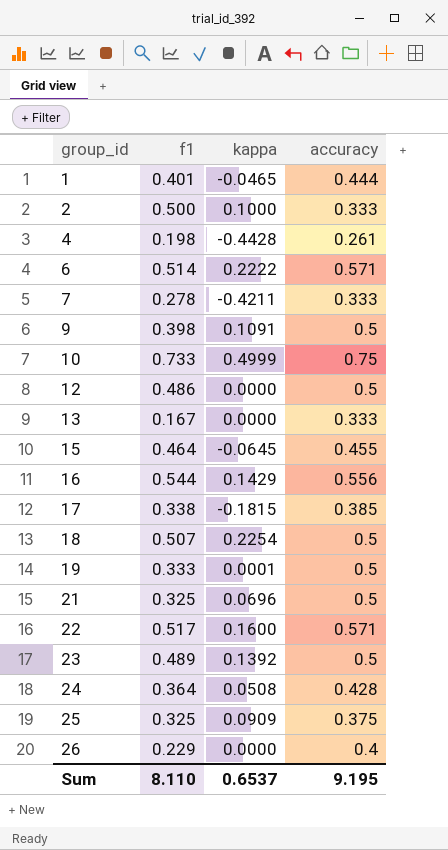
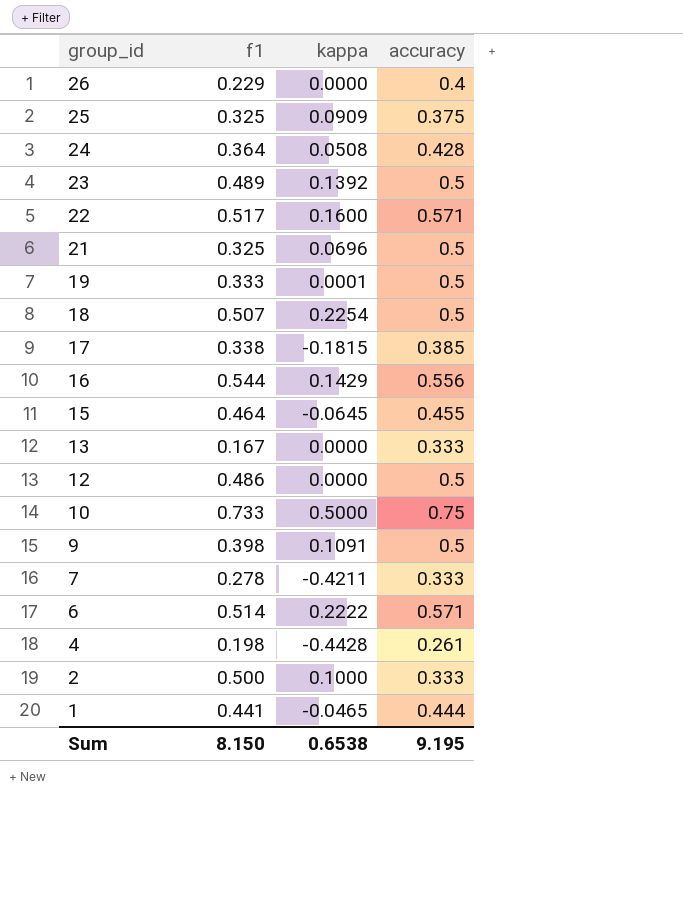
row order: group_id ascending -> group_id descending
10 | kappa: 0.4999 -> 0.5000
1 | f1: 0.401 -> 0.441
Sum | f1: 8.110 -> 8.150
Sum | kappa: 0.6537 -> 0.6538

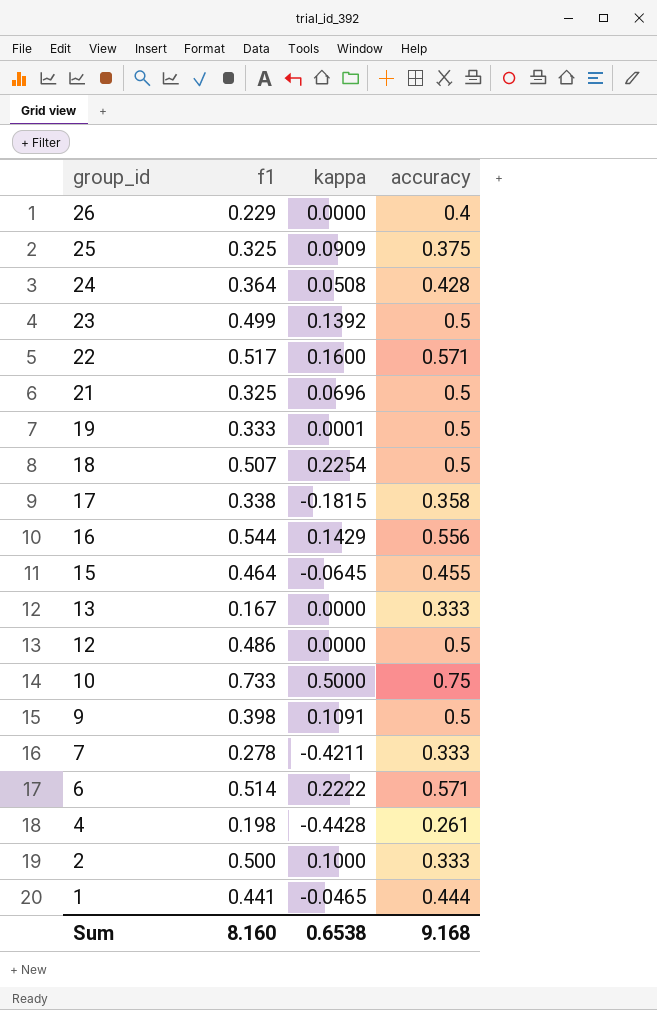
23 | f1: 0.489 -> 0.499
17 | accuracy: 0.385 -> 0.358
Sum | f1: 8.150 -> 8.160
Sum | accuracy: 9.195 -> 9.168

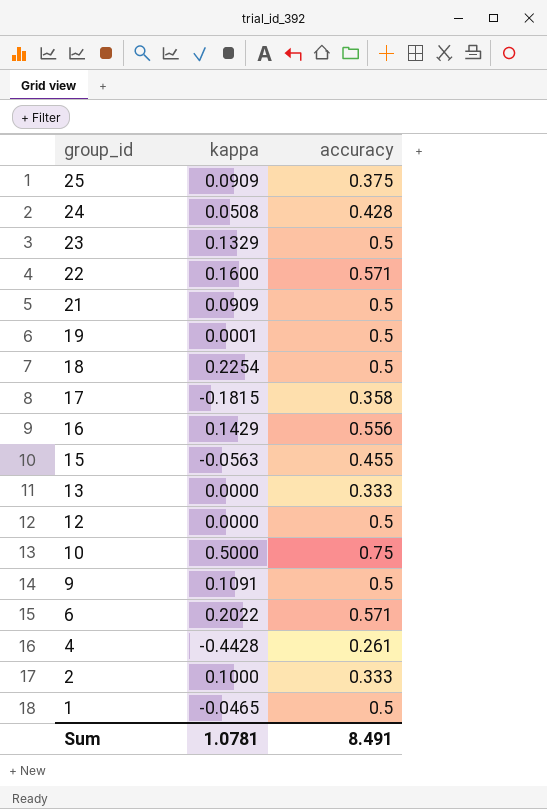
column f1 | position: 2 -> none
row 26: 0.229 | 0.0000 | 0.4 -> none
row 7: 0.278 | -0.4211 | 0.333 -> none
23 | kappa: 0.1392 -> 0.1329
21 | kappa: 0.0696 -> 0.0909
15 | kappa: -0.0645 -> -0.0563
6 | kappa: 0.2222 -> 0.2022
1 | accuracy: 0.444 -> 0.5
Sum | kappa: 0.6538 -> 1.0781
Sum | accuracy: 9.168 -> 8.491

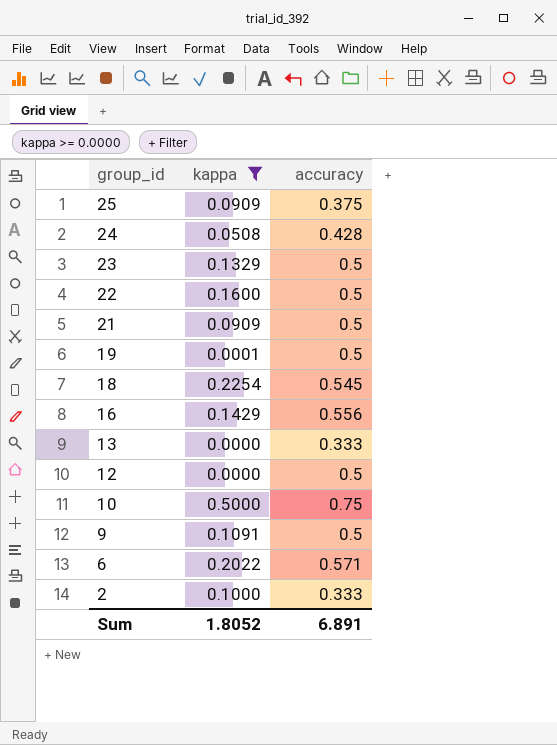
filter: none -> kappa >= 0.0000
22 | accuracy: 0.571 -> 0.5
18 | accuracy: 0.5 -> 0.545
Sum | kappa: 1.0781 -> 1.8052
Sum | accuracy: 8.491 -> 6.891

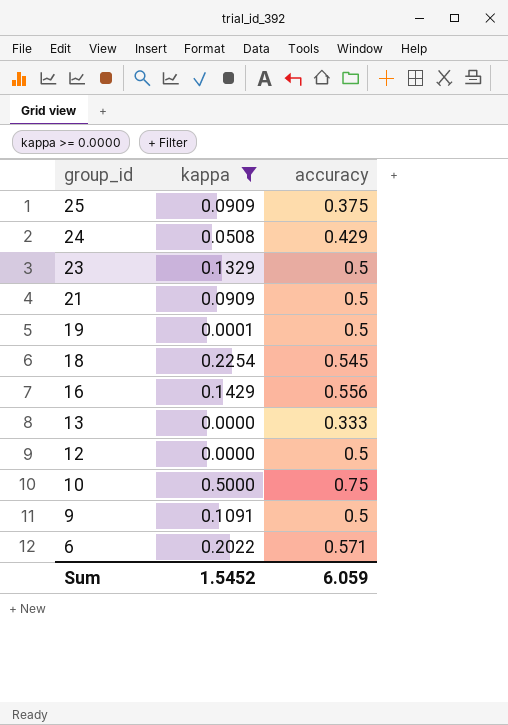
row 22: 0.1600 | 0.5 -> none
row 2: 0.1000 | 0.333 -> none
24 | accuracy: 0.428 -> 0.429
Sum | kappa: 1.8052 -> 1.5452
Sum | accuracy: 6.891 -> 6.059

